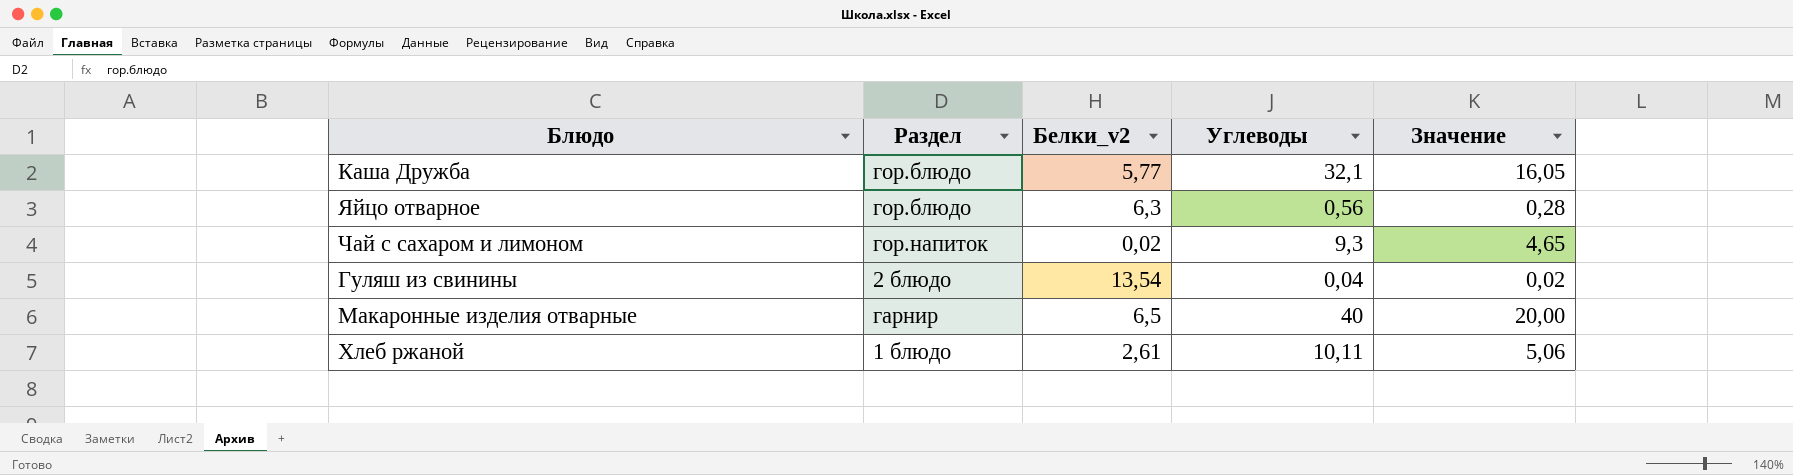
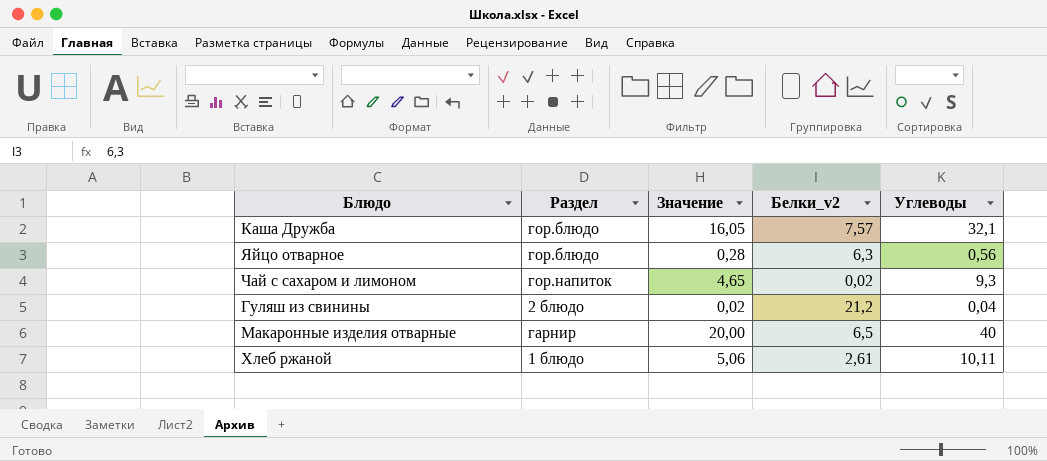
column Значение | position: 5 -> 3
Каша Дружба | Белки_v2: 5,77 -> 7,57
Гуляш из свинины | Белки_v2: 13,54 -> 21,2

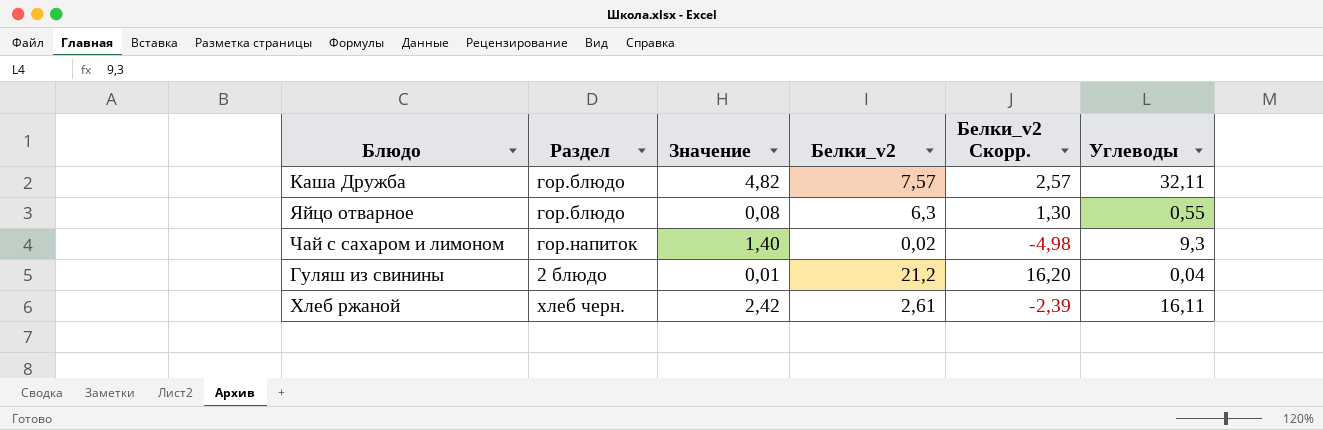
column Значение | formula: [Углеводы] * 0,5 -> [Углеводы] * 0,15
column Белки_v2 Скорр. | formula: none -> [Белки_v2] - 5
row Макаронные изделия отварные: гарнир | 20,00 | 6,5 | 40 -> none
Каша Дружба | Углеводы: 32,1 -> 32,11
Яйцо отварное | Углеводы: 0,56 -> 0,55
Хлеб ржаной | Раздел: 1 блюдо -> хлеб черн.
Хлеб ржаной | Углеводы: 10,11 -> 16,11

